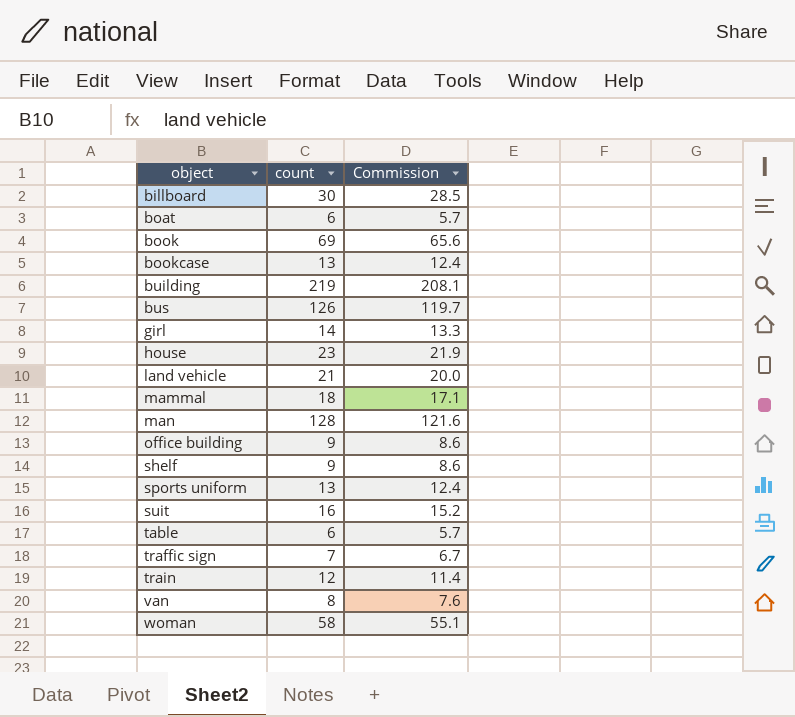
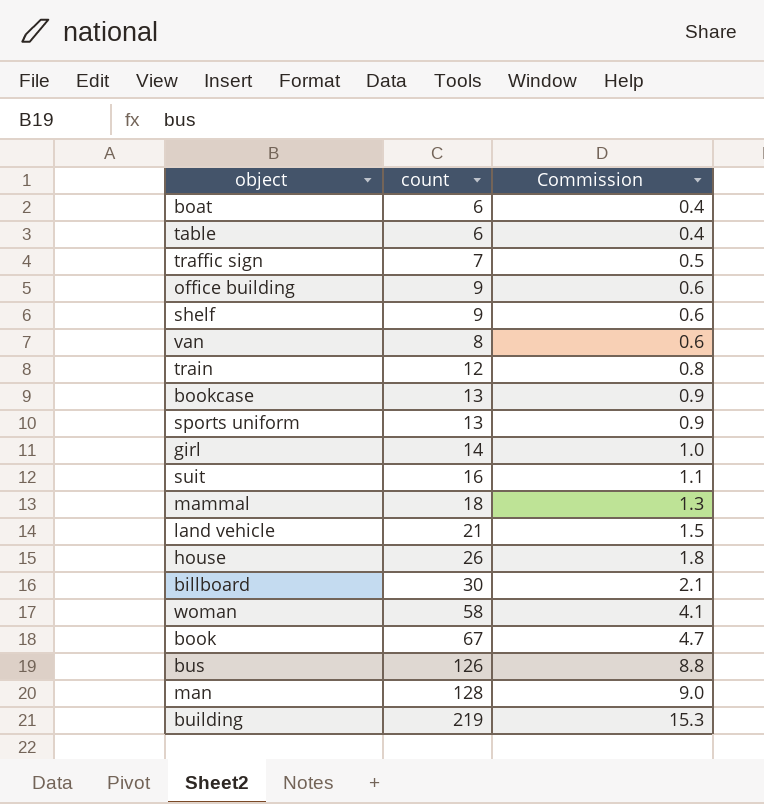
row order: object ascending -> Commission ascending
column Commission | formula: [count] * 0.95 -> [count] * 0.07
house | count: 23 -> 26
book | count: 69 -> 67

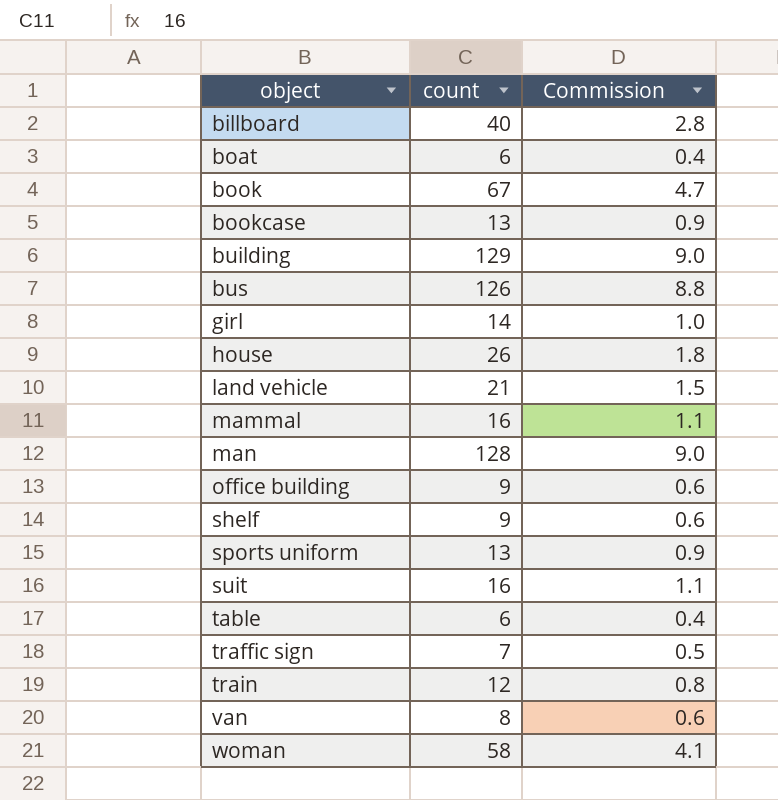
row order: Commission ascending -> object ascending
billboard | count: 30 -> 40
billboard | Commission: 2.1 -> 2.8
building | count: 219 -> 129
building | Commission: 15.3 -> 9.0
mammal | count: 18 -> 16
mammal | Commission: 1.3 -> 1.1

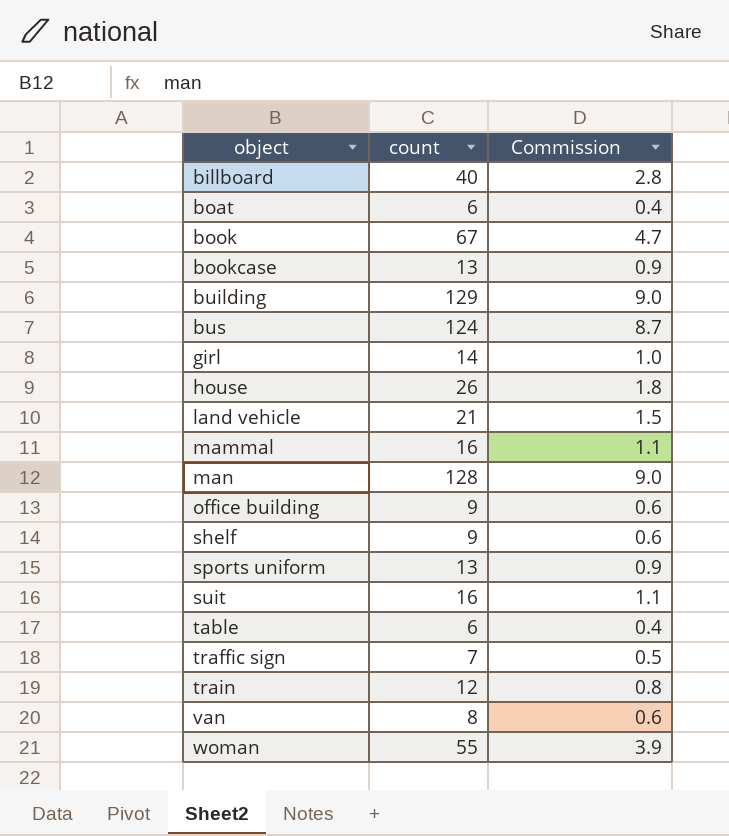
bus | count: 126 -> 124
bus | Commission: 8.8 -> 8.7
woman | count: 58 -> 55
woman | Commission: 4.1 -> 3.9

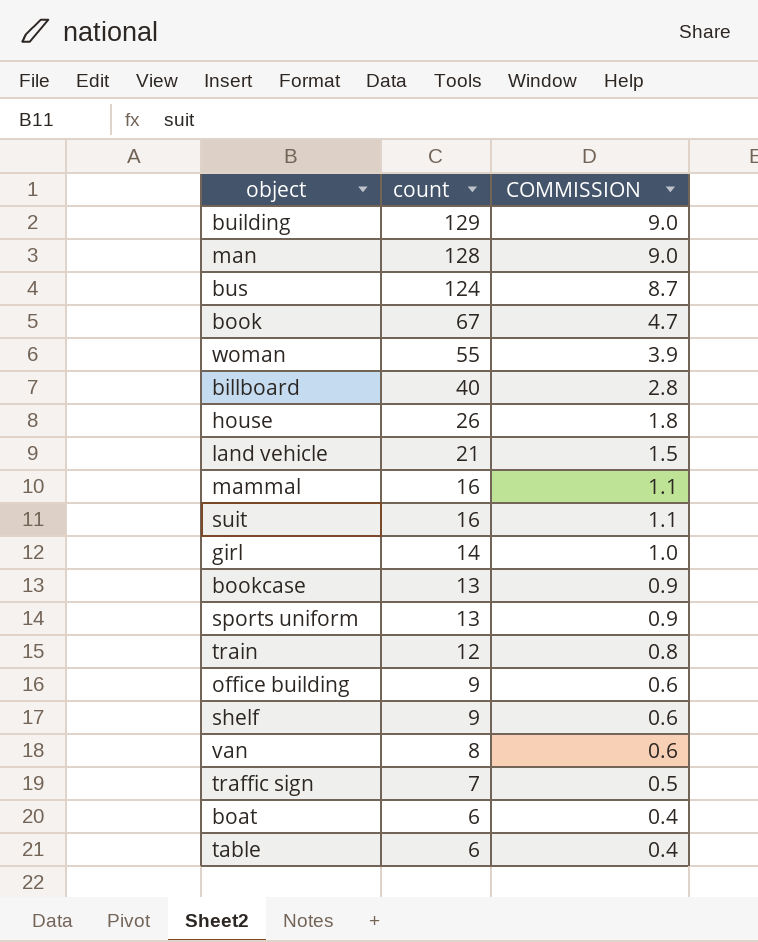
row order: object ascending -> count descending
column name: Commission -> COMMISSION

